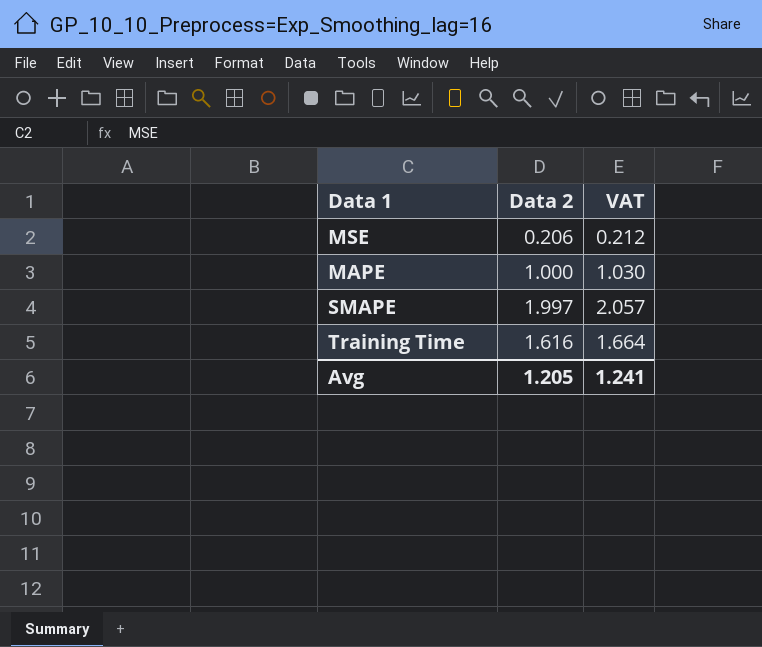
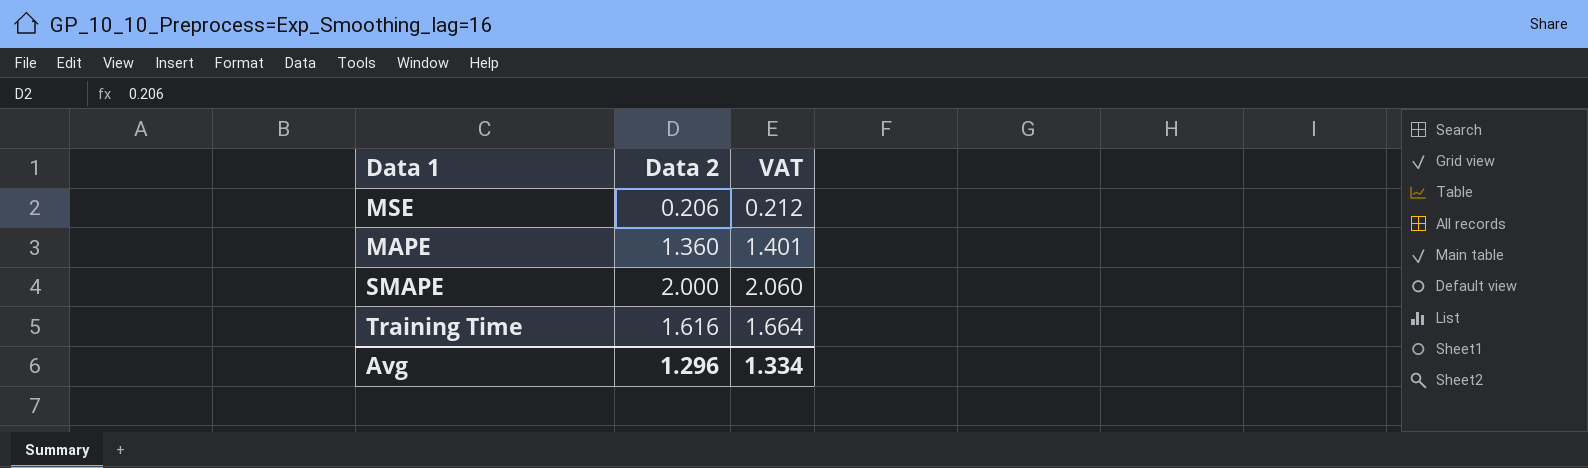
MAPE | Data 2: 1.000 -> 1.360
MAPE | VAT: 1.030 -> 1.401
SMAPE | Data 2: 1.997 -> 2.000
SMAPE | VAT: 2.057 -> 2.060
Avg | Data 2: 1.205 -> 1.296
Avg | VAT: 1.241 -> 1.334

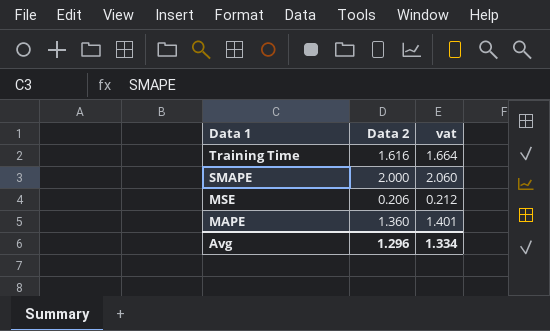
row order: none -> Data 1 descending
column name: VAT -> vat

